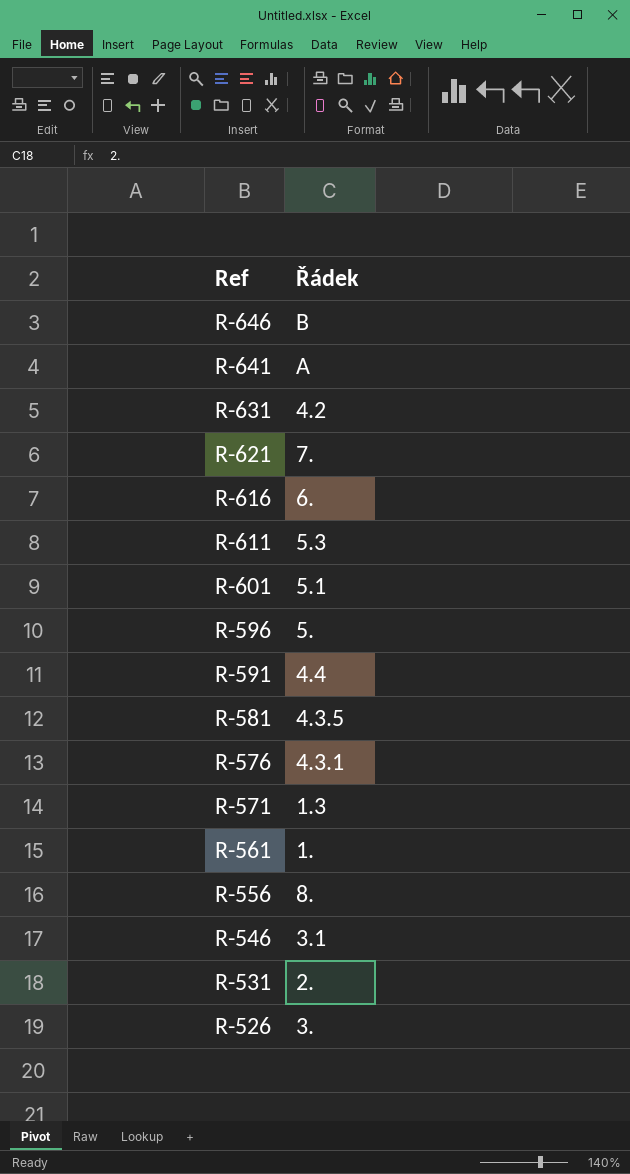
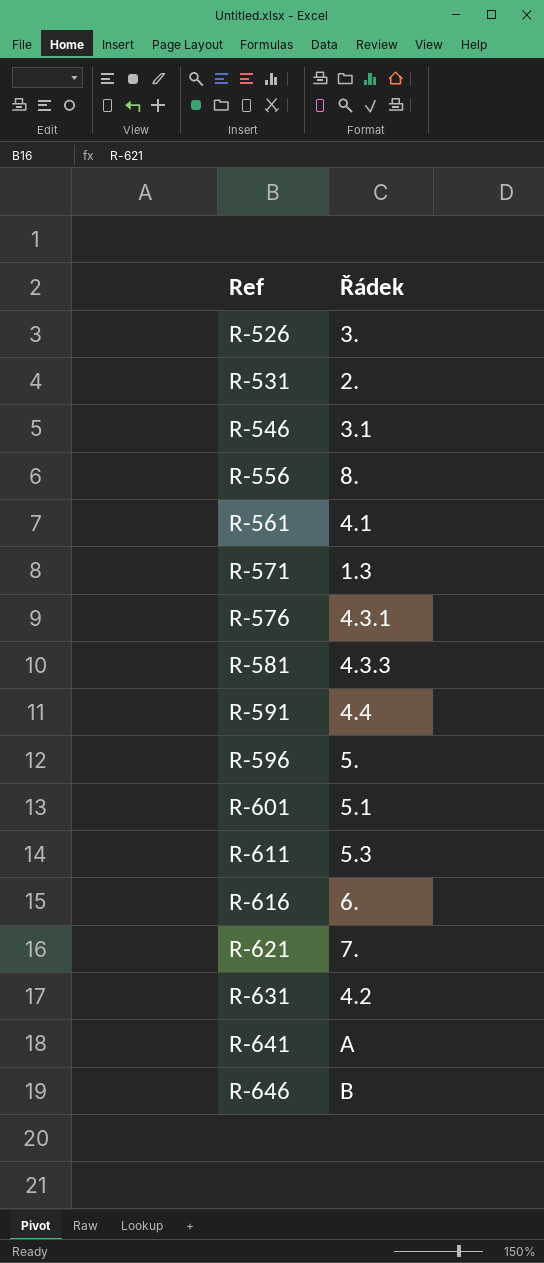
row order: Ref descending -> Ref ascending
R-561 | Řádek: 1. -> 4.1
R-581 | Řádek: 4.3.5 -> 4.3.3

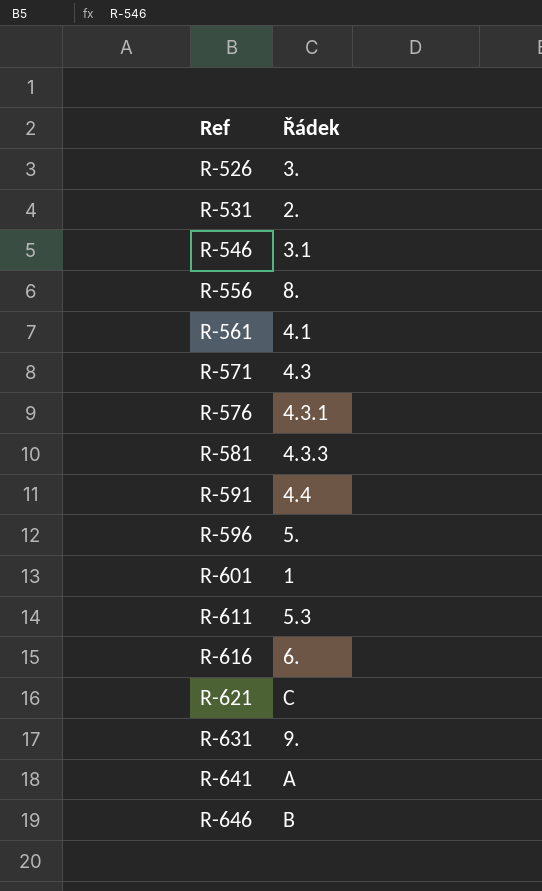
R-571 | Řádek: 1.3 -> 4.3
R-601 | Řádek: 5.1 -> 1
R-621 | Řádek: 7. -> C
R-631 | Řádek: 4.2 -> 9.

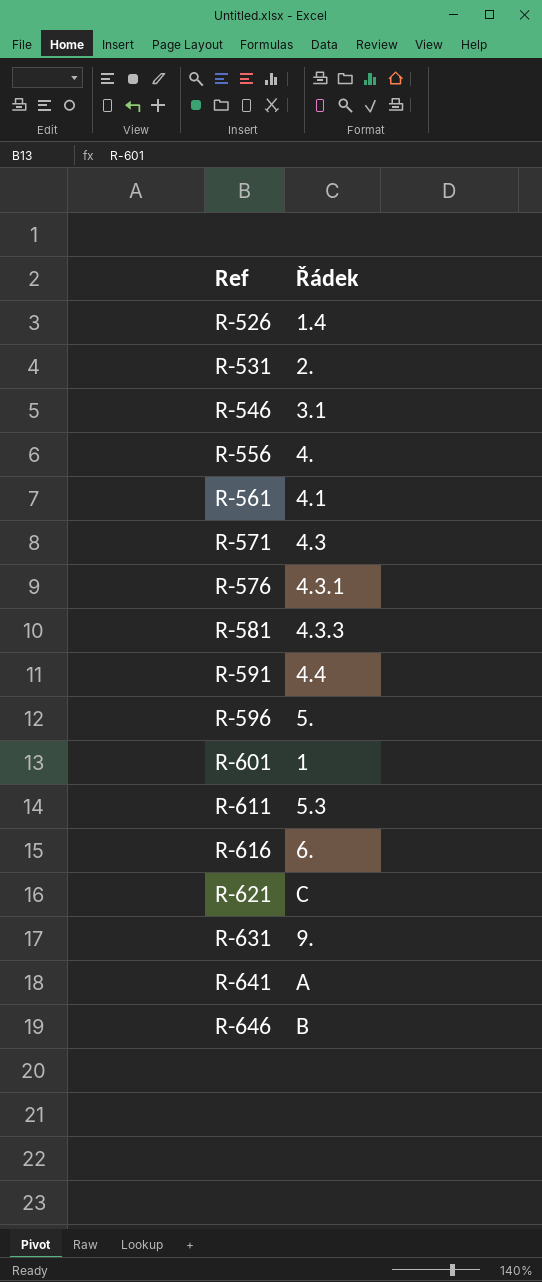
R-526 | Řádek: 3. -> 1.4
R-556 | Řádek: 8. -> 4.

